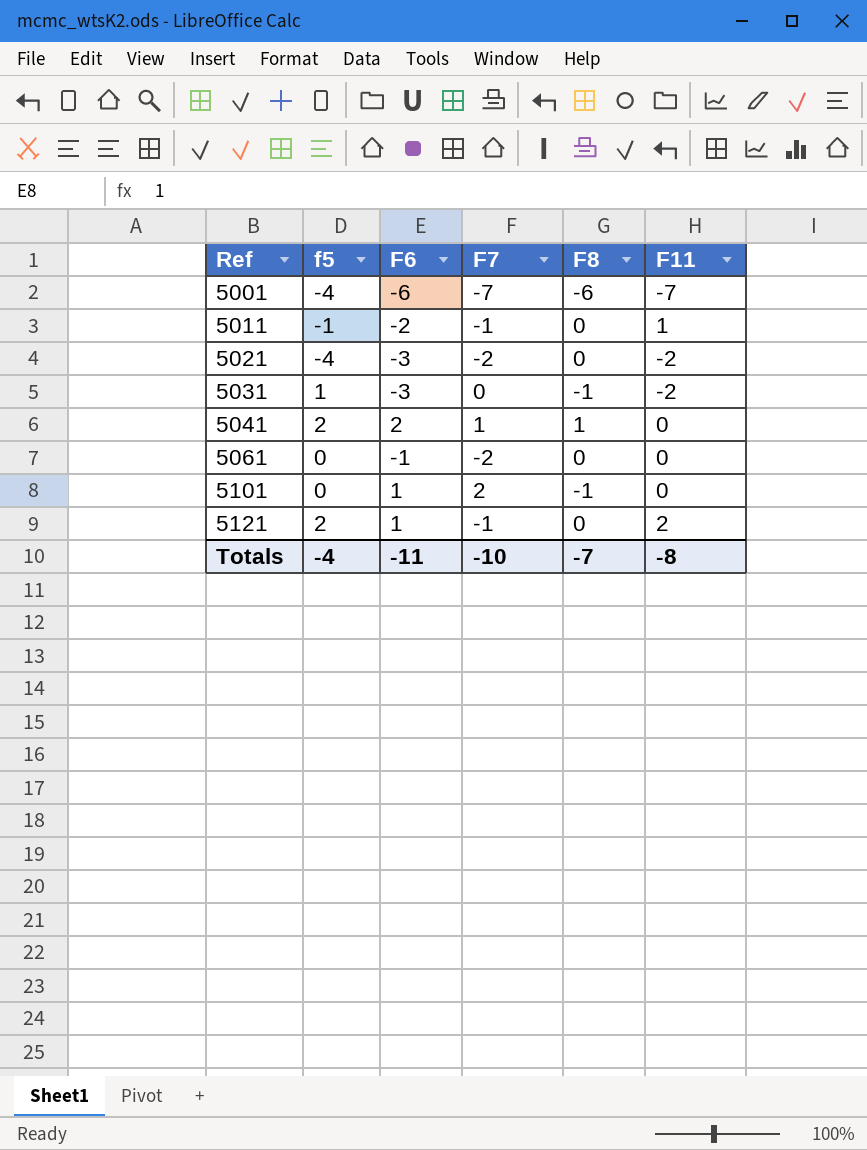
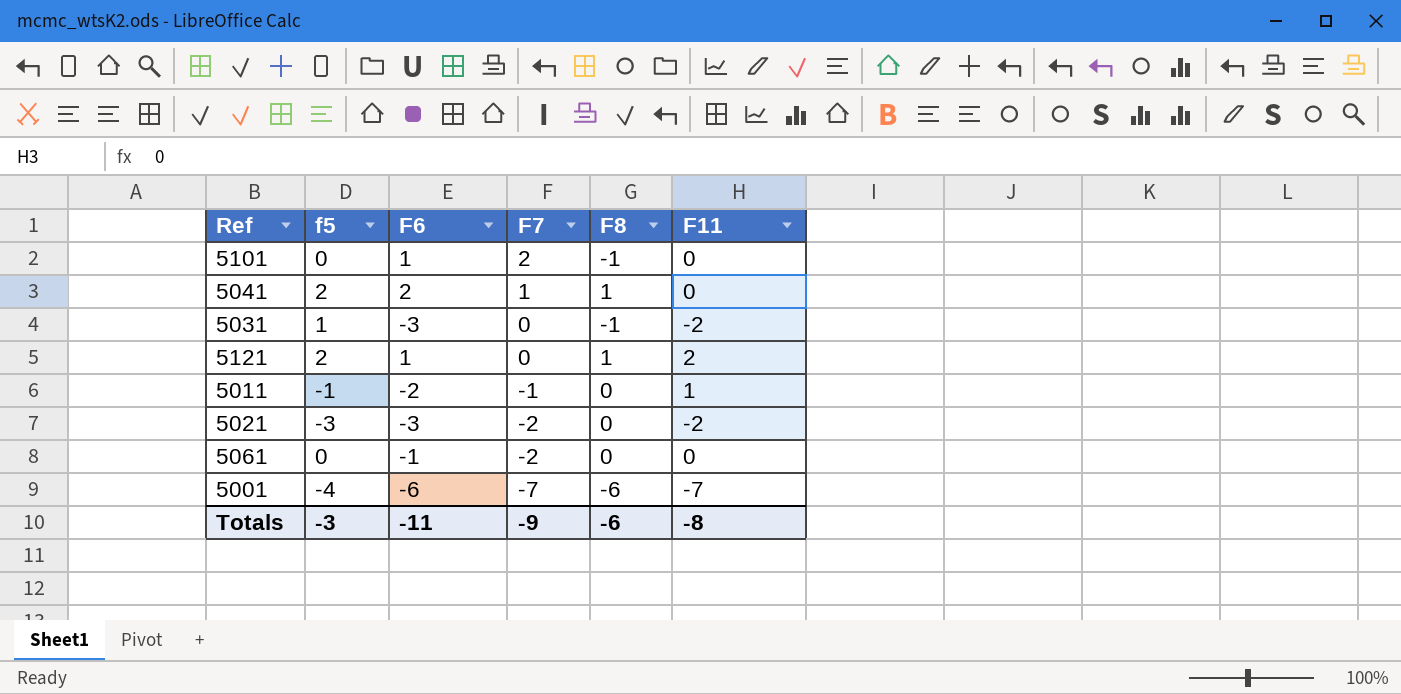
row order: Ref ascending -> F7 descending
5121 | F7: -1 -> 0
5121 | F8: 0 -> 1
5021 | f5: -4 -> -3
Totals | f5: -4 -> -3
Totals | F7: -10 -> -9
Totals | F8: -7 -> -6

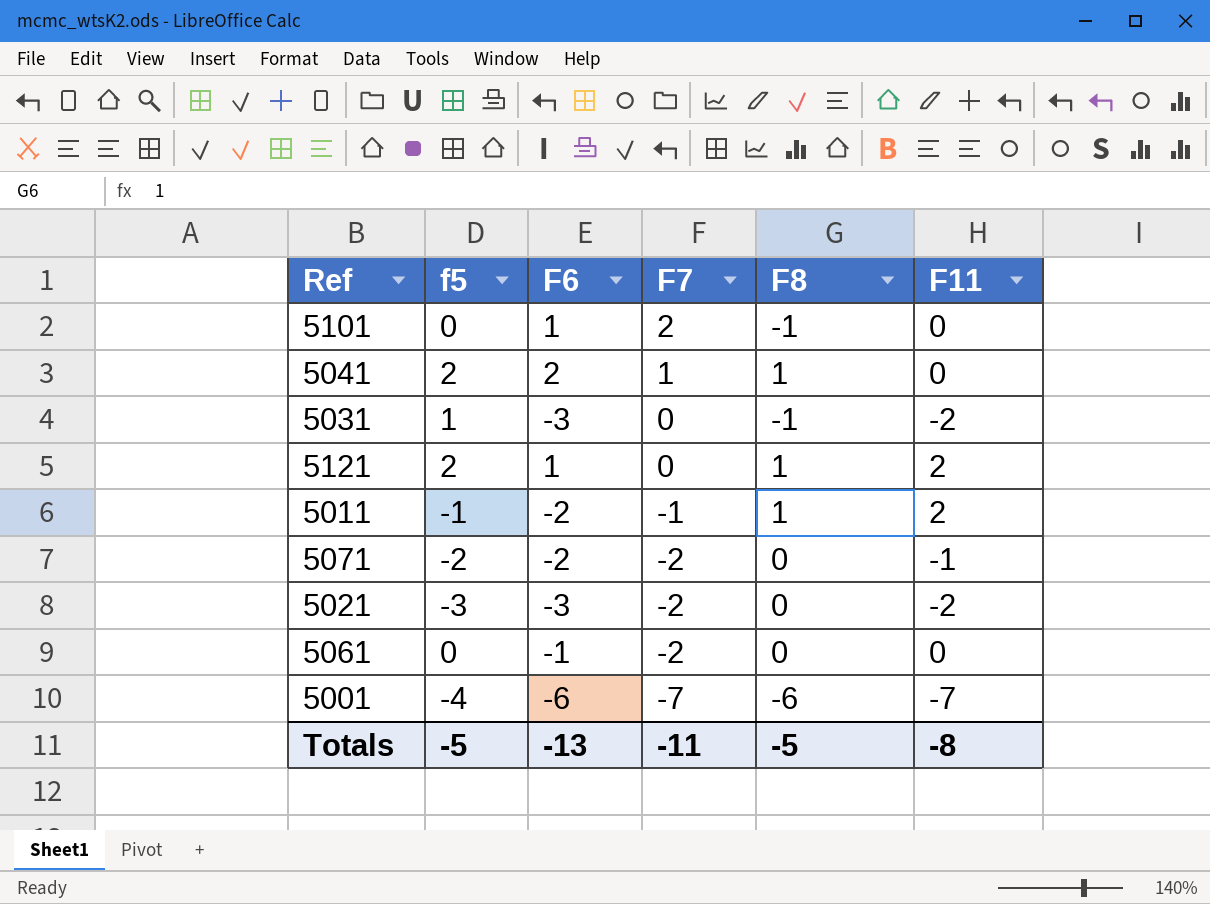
5011 | F8: 0 -> 1
5011 | F11: 1 -> 2
row 5071: none -> -2 | -2 | -2 | 0 | -1
Totals | f5: -3 -> -5
Totals | F6: -11 -> -13
Totals | F7: -9 -> -11
Totals | F8: -6 -> -5

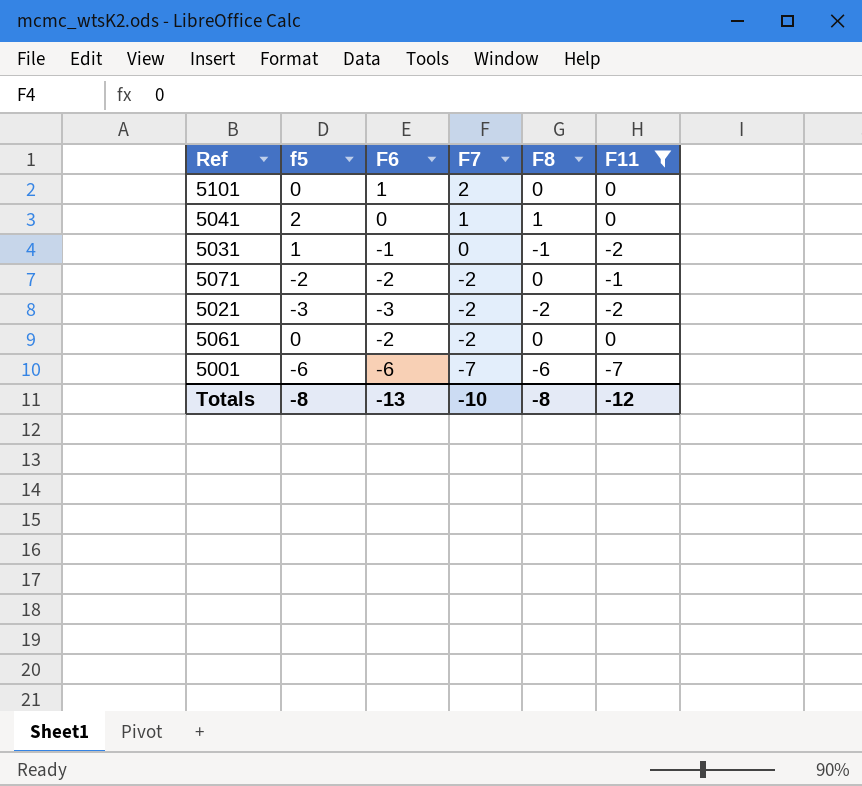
filter: none -> F11 != 2
5101 | F8: -1 -> 0
5041 | F6: 2 -> 0
5031 | F6: -3 -> -1
5021 | F8: 0 -> -2
5061 | F6: -1 -> -2
5001 | f5: -4 -> -6
Totals | f5: -5 -> -8
Totals | F7: -11 -> -10
Totals | F8: -5 -> -8
Totals | F11: -8 -> -12

